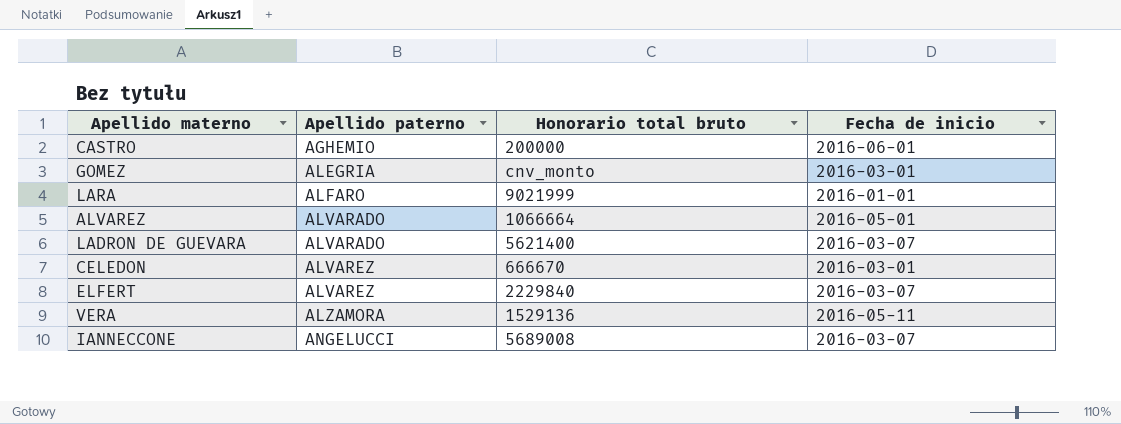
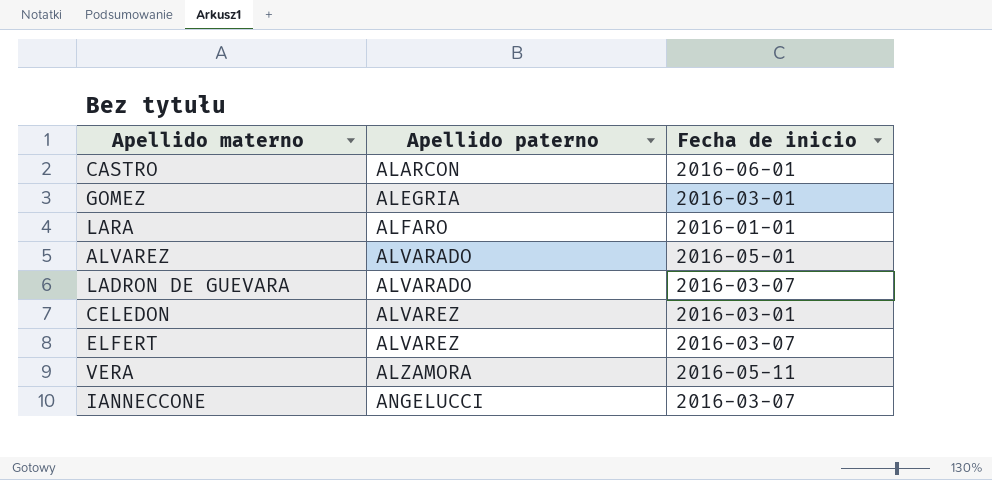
column Honorario total bruto | position: 3 -> none
CASTRO | Apellido paterno: AGHEMIO -> ALARCON

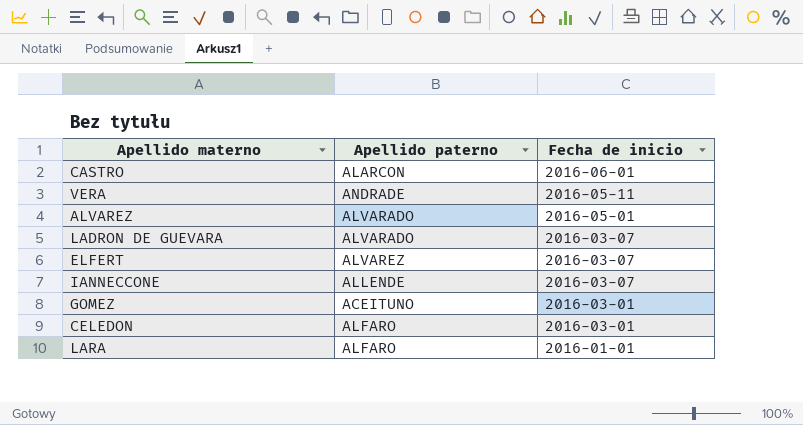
row order: Apellido paterno ascending -> Fecha de inicio descending
VERA | Apellido paterno: ALZAMORA -> ANDRADE
IANNECCONE | Apellido paterno: ANGELUCCI -> ALLENDE
GOMEZ | Apellido paterno: ALEGRIA -> ACEITUNO
CELEDON | Apellido paterno: ALVAREZ -> ALFARO

